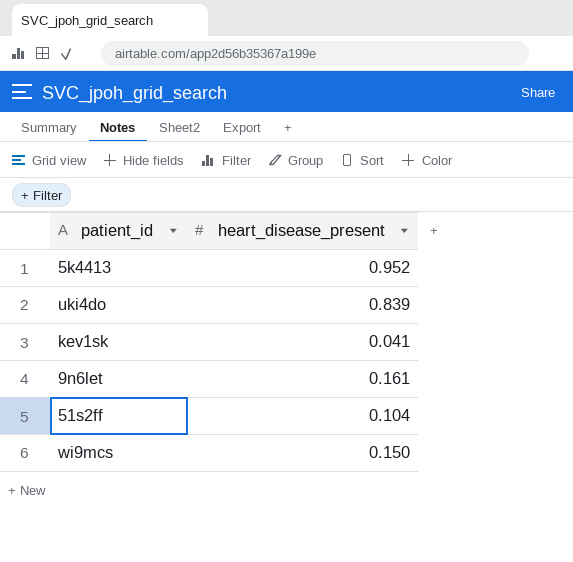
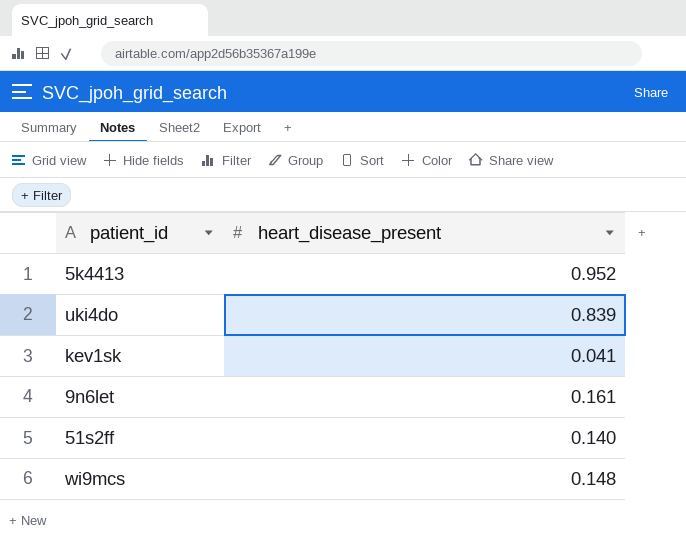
51s2ff | heart_disease_present: 0.104 -> 0.140
wi9mcs | heart_disease_present: 0.150 -> 0.148

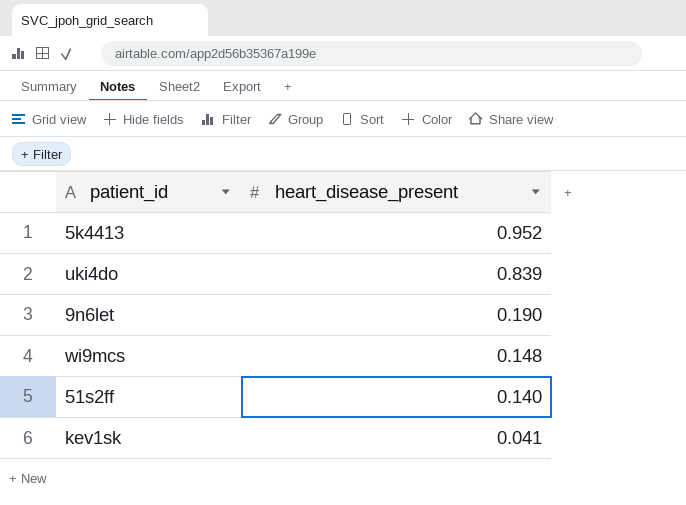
row order: none -> heart_disease_present descending
9n6let | heart_disease_present: 0.161 -> 0.190

